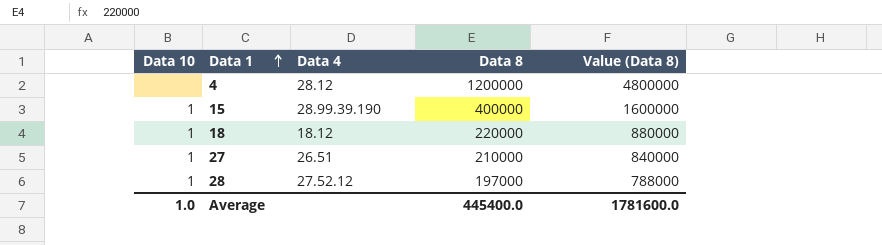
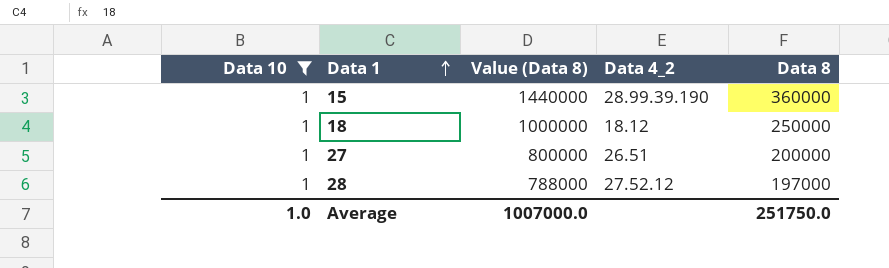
filter: none -> Data 10 = 1
column Value (Data 8) | position: 5 -> 3
column name: Data 4 -> Data 4_2
15 | Value (Data 8): 1600000 -> 1440000
15 | Data 8: 400000 -> 360000
18 | Value (Data 8): 880000 -> 1000000
18 | Data 8: 220000 -> 250000
27 | Value (Data 8): 840000 -> 800000
27 | Data 8: 210000 -> 200000
Average | Value (Data 8): 1781600.0 -> 1007000.0
Average | Data 8: 445400.0 -> 251750.0

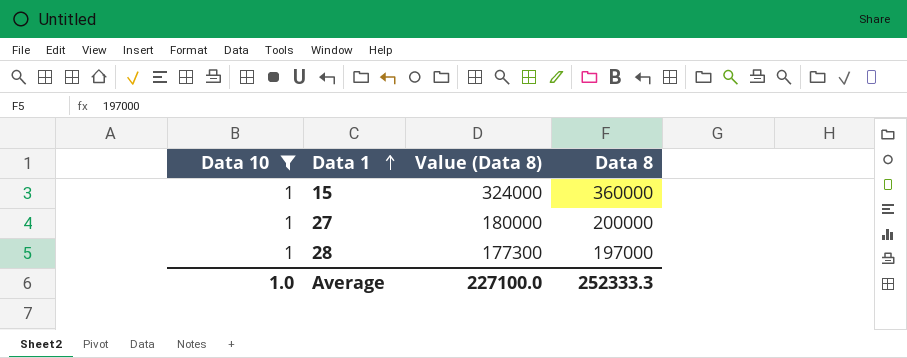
column Data 4_2 | position: 4 -> none
column Value (Data 8) | formula: [Data 8] * 4 -> [Data 8] * 0.9
row 18: 1 | 1000000 | 18.12 | 250000 -> none
Average | Value (Data 8): 1007000.0 -> 227100.0
Average | Data 8: 251750.0 -> 252333.3

